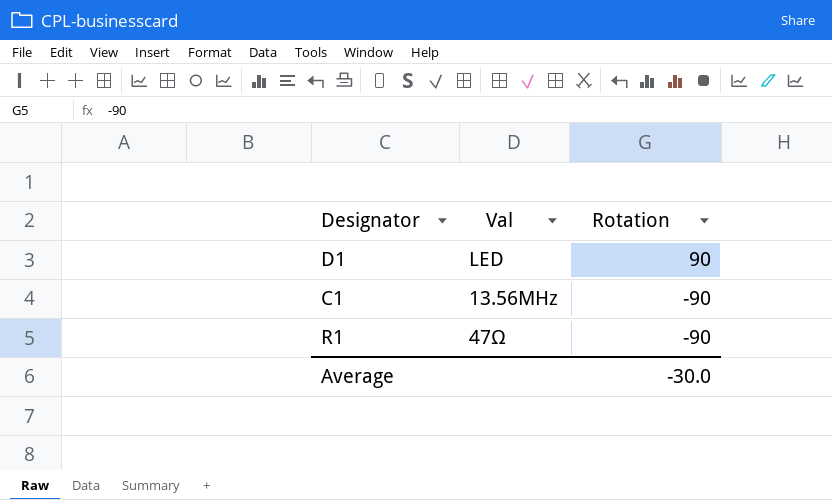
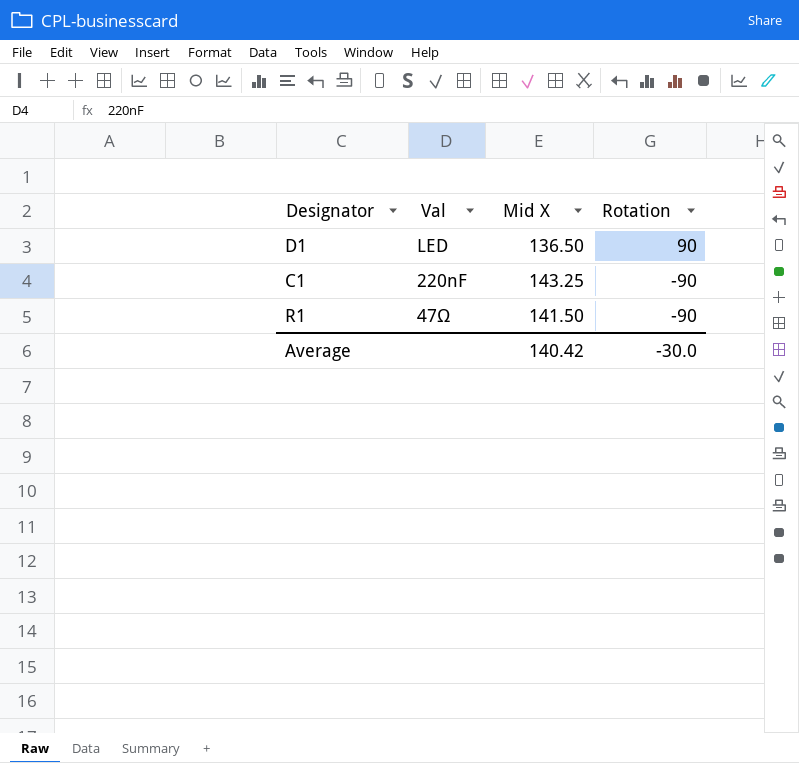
column Mid X | position: none -> 3
C1 | Val: 13.56MHz -> 220nF

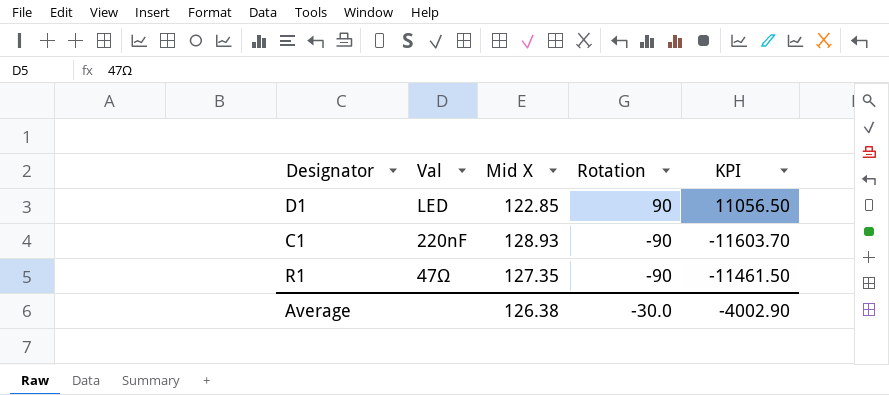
column KPI | formula: none -> [Mid X] * [Rotation]
D1 | Mid X: 136.50 -> 122.85
C1 | Mid X: 143.25 -> 128.93
R1 | Mid X: 141.50 -> 127.35
Average | Mid X: 140.42 -> 126.38

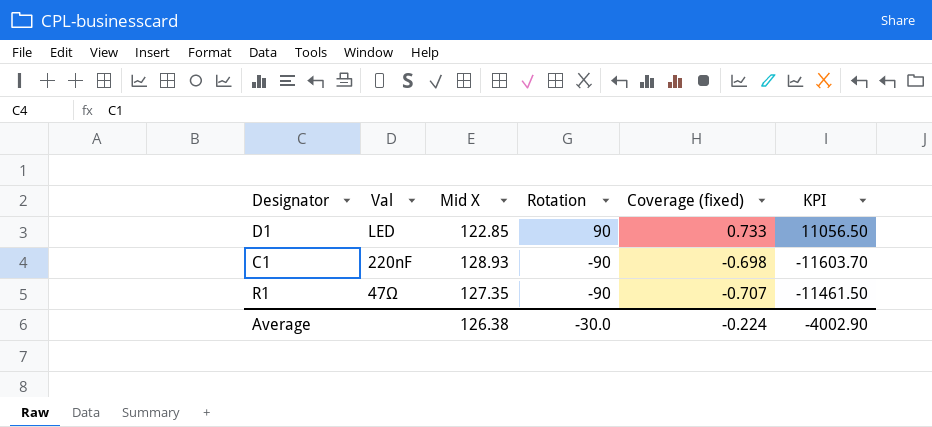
column Coverage (fixed) | formula: none -> [Rotation] / [Mid X]

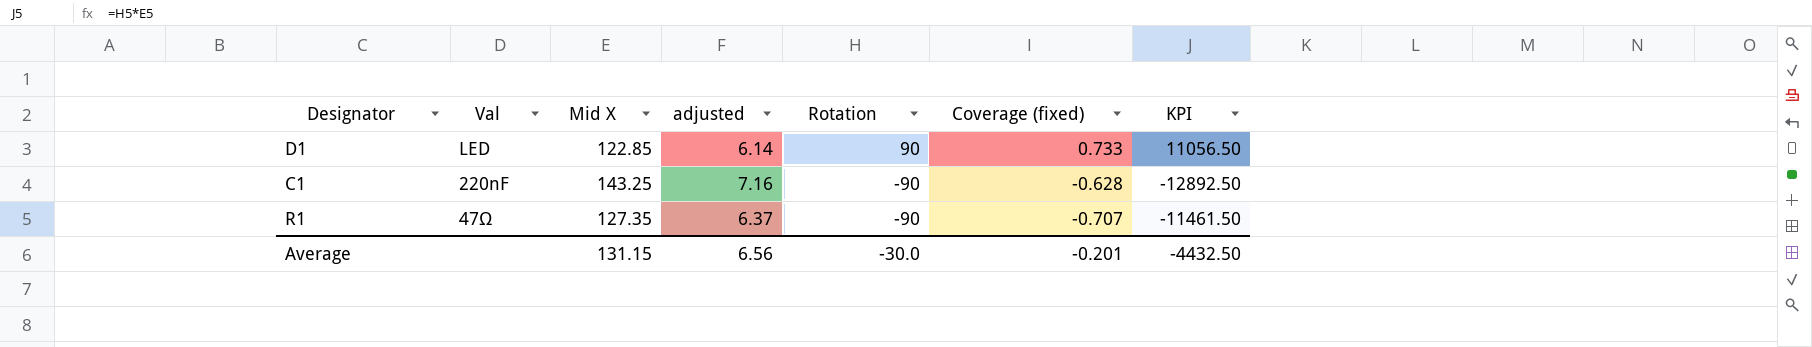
column adjusted | formula: none -> [Mid X] * 0.05
C1 | Mid X: 128.93 -> 143.25
C1 | Coverage (fixed): -0.698 -> -0.628
C1 | KPI: -11603.70 -> -12892.50
Average | Mid X: 126.38 -> 131.15
Average | Coverage (fixed): -0.224 -> -0.201
Average | KPI: -4002.90 -> -4432.50

